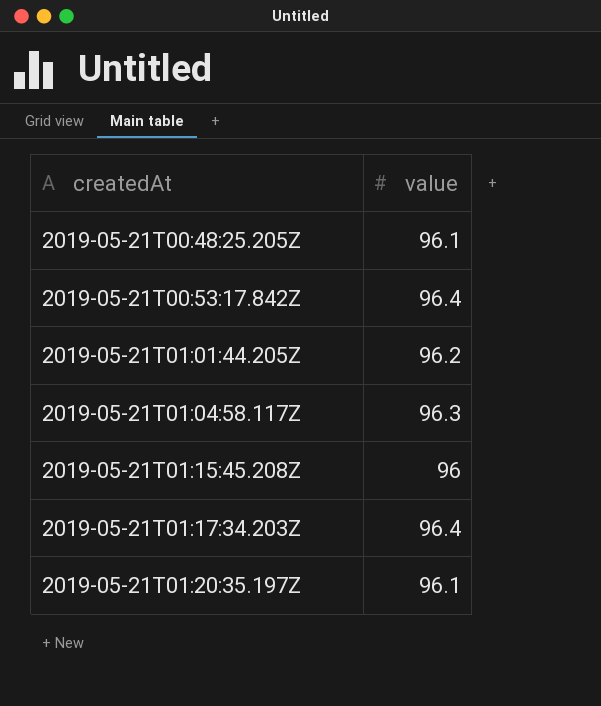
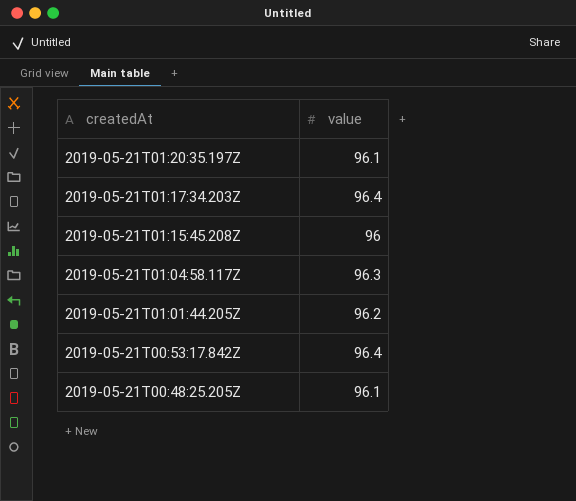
row order: createdAt ascending -> createdAt descending

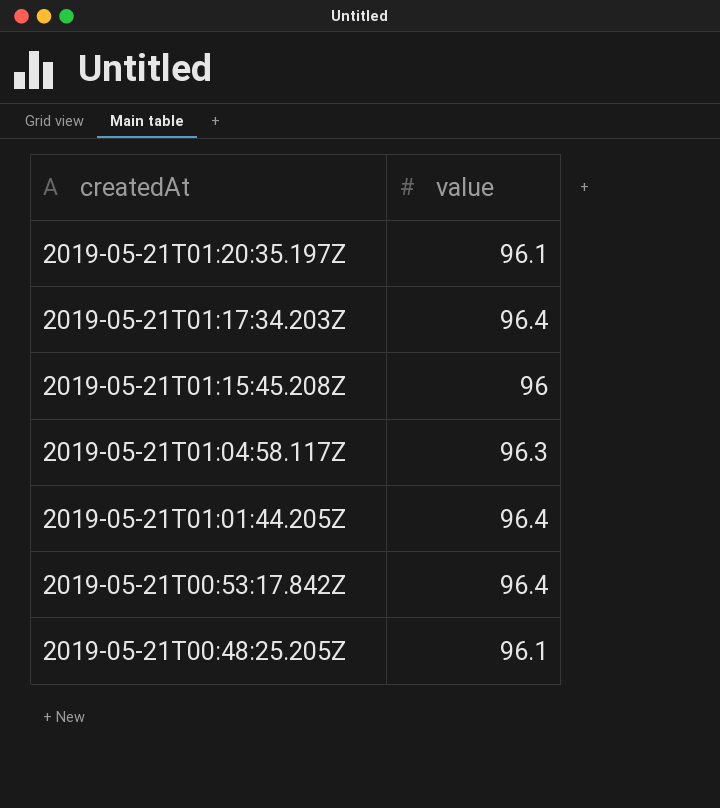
2019-05-21T01:01:44.205Z | value: 96.2 -> 96.4

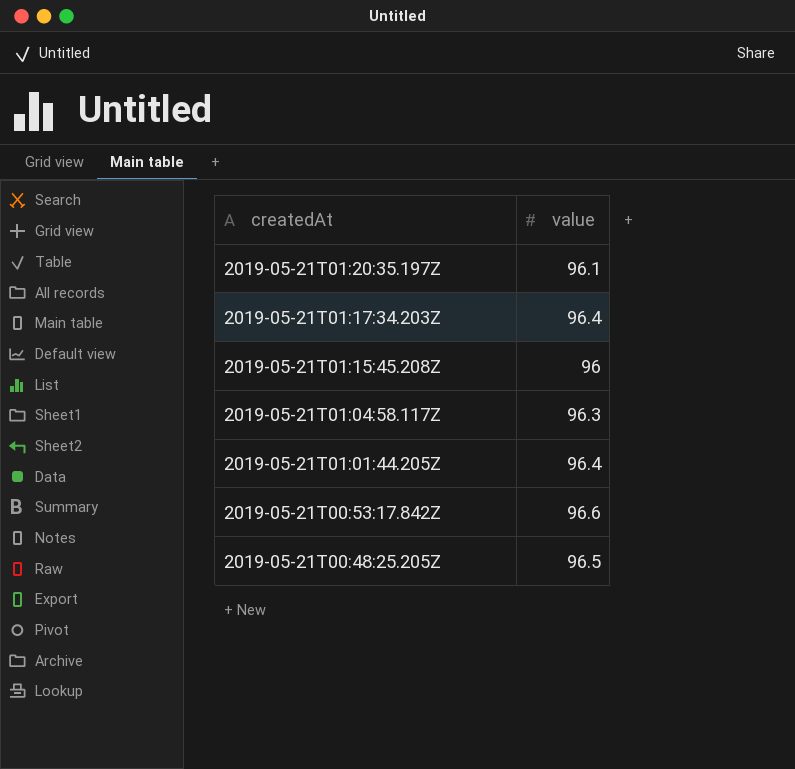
2019-05-21T00:53:17.842Z | value: 96.4 -> 96.6
2019-05-21T00:48:25.205Z | value: 96.1 -> 96.5

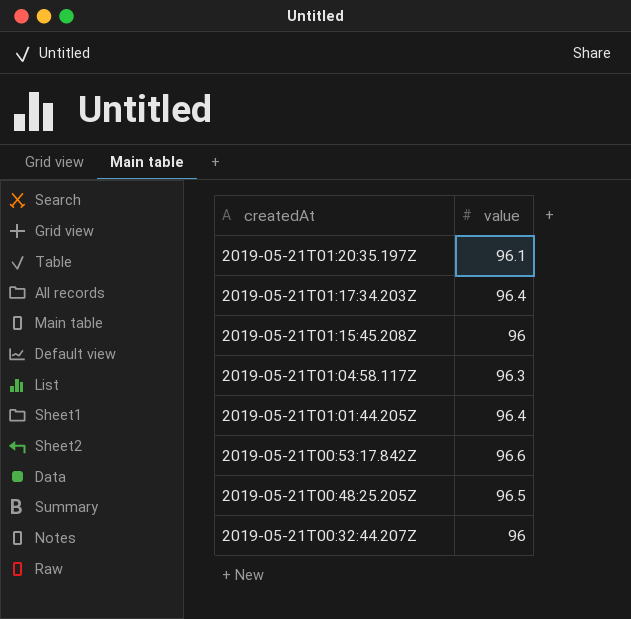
row 2019-05-21T00:32:44.207Z: none -> 96

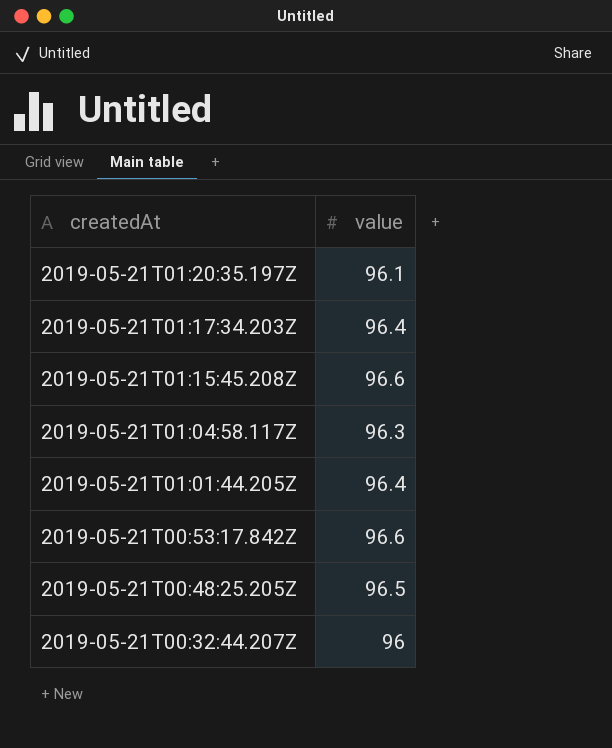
2019-05-21T01:15:45.208Z | value: 96 -> 96.6

